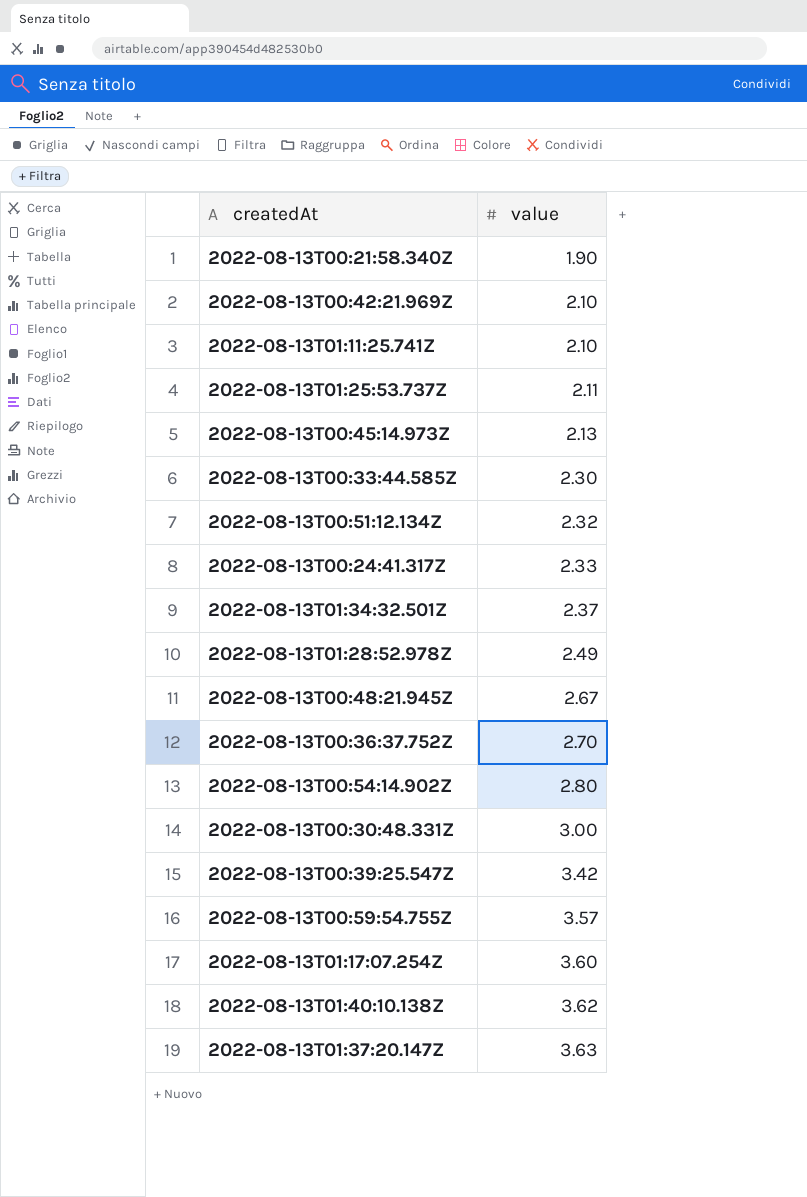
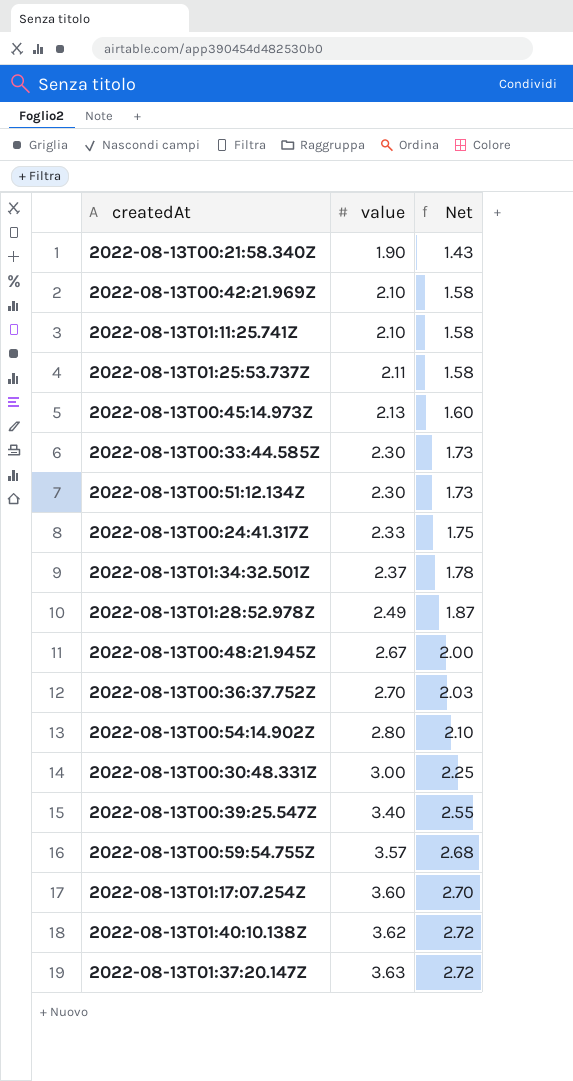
column Net | formula: none -> [value] * 0.75
2022-08-13T00:51:12.134Z | value: 2.32 -> 2.30
2022-08-13T00:39:25.547Z | value: 3.42 -> 3.40

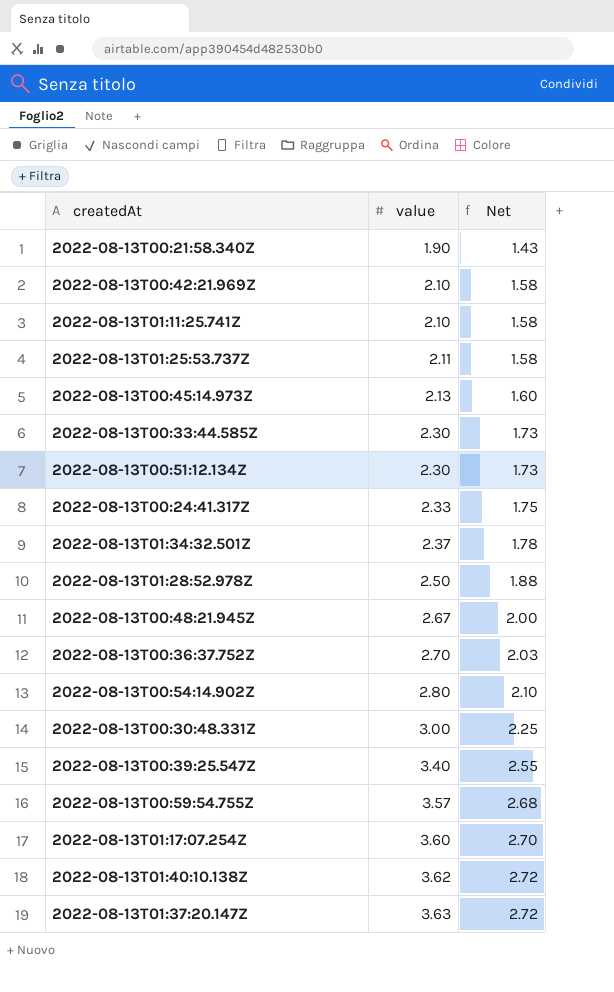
2022-08-13T01:28:52.978Z | value: 2.49 -> 2.50
2022-08-13T01:28:52.978Z | Net: 1.87 -> 1.88

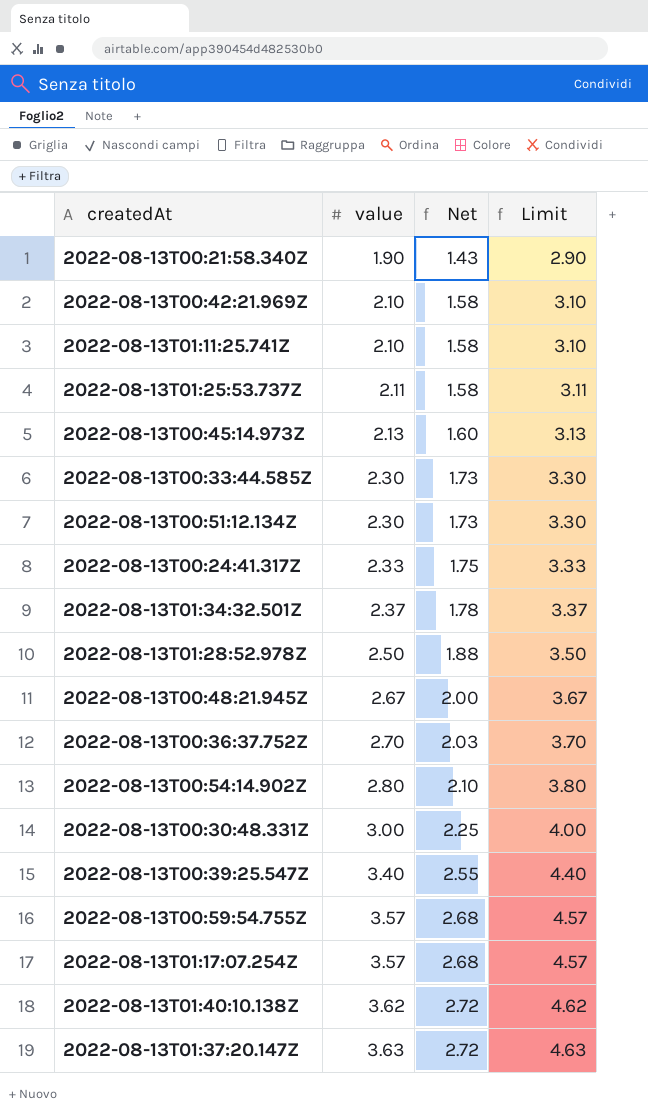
column Limit | formula: none -> [value] + 1
2022-08-13T01:17:07.254Z | value: 3.60 -> 3.57
2022-08-13T01:17:07.254Z | Net: 2.70 -> 2.68

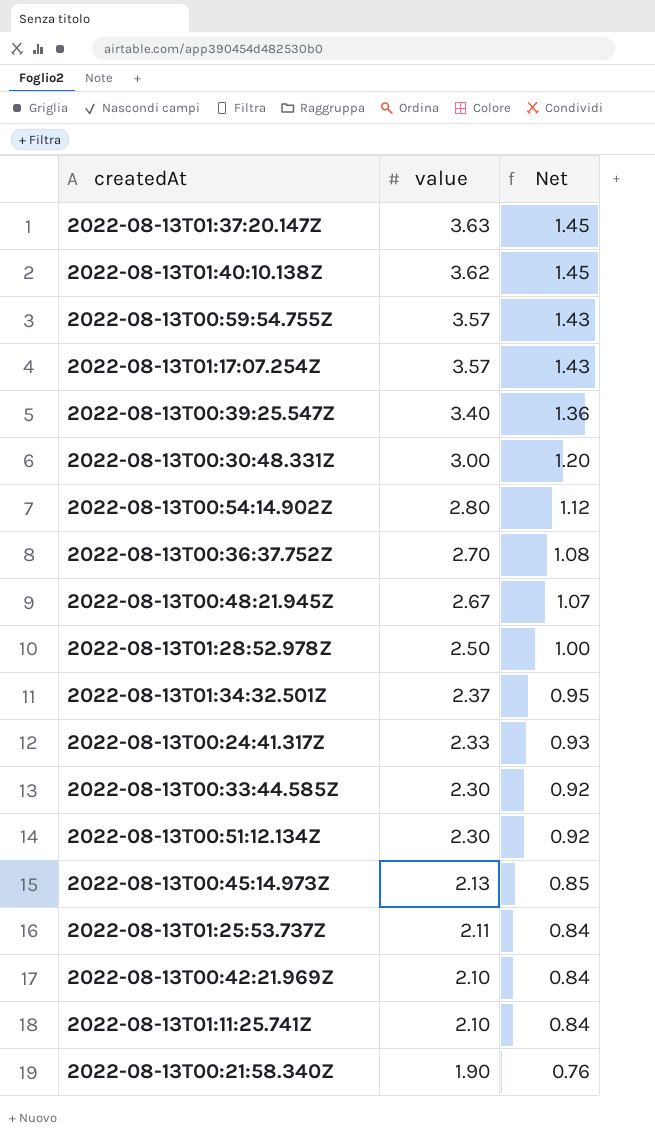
row order: value ascending -> value descending
column Limit | formula: [value] + 1 -> none
column Net | formula: [value] * 0.75 -> [value] * 0.4

